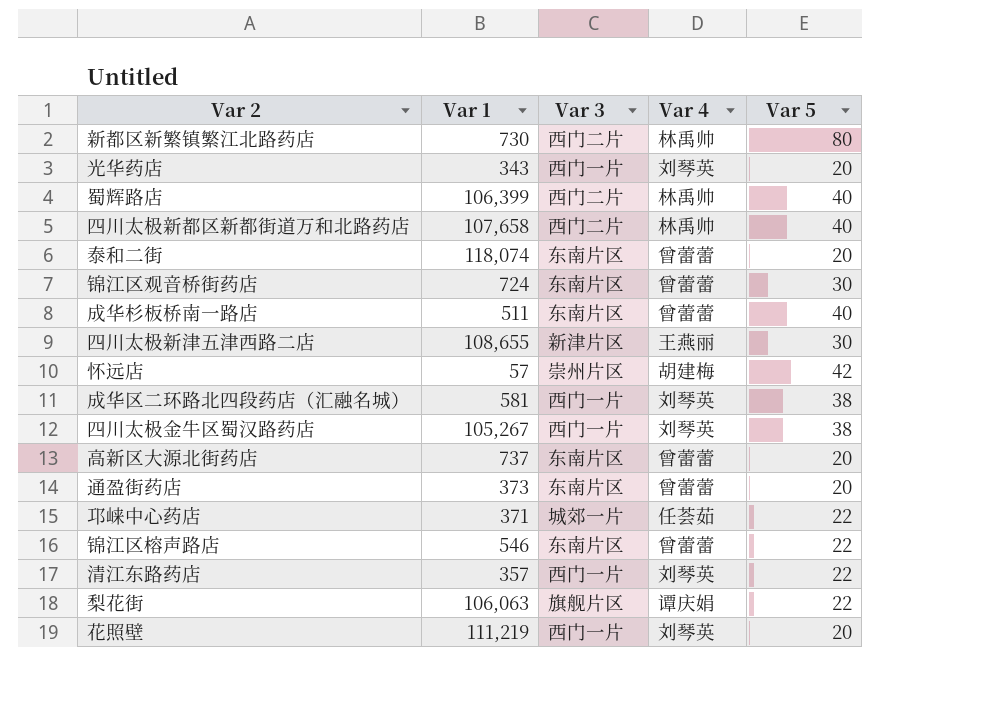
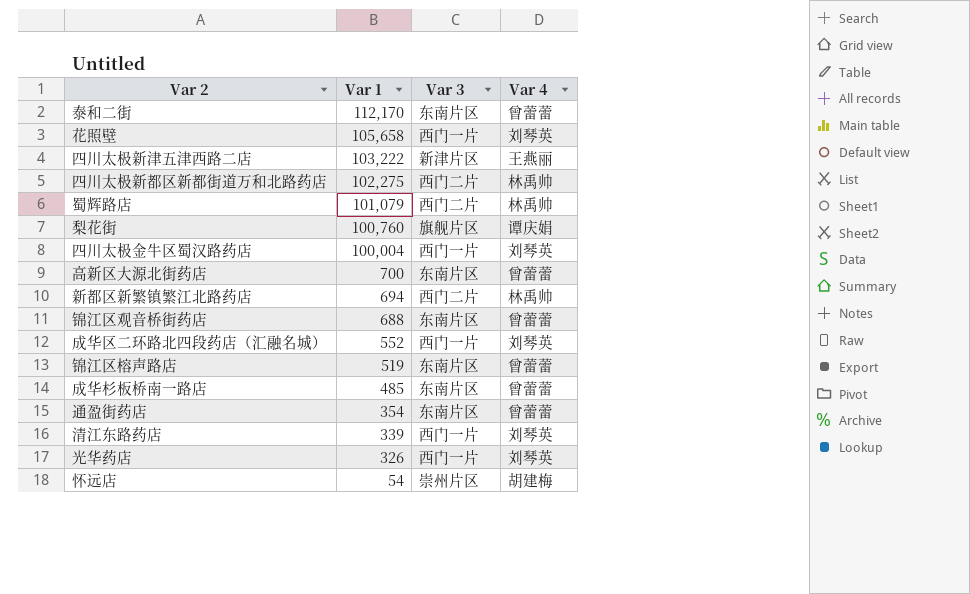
row order: none -> Var 1 descending
column Var 5 | position: 5 -> none
row 邛崃中心药店: 371 | 城郊一片 | 任荟茹 | 22 -> none
泰和二街 | Var 1: 118,074 -> 112,170
花照壁 | Var 1: 111,219 -> 105,658
四川太极新津五津西路二店 | Var 1: 108,655 -> 103,222
四川太极新都区新都街道万和北路药店 | Var 1: 107,658 -> 102,275
蜀辉路店 | Var 1: 106,399 -> 101,079
梨花街 | Var 1: 106,063 -> 100,760
四川太极金牛区蜀汉路药店 | Var 1: 105,267 -> 100,004
高新区大源北街药店 | Var 1: 737 -> 700
新都区新繁镇繁江北路药店 | Var 1: 730 -> 694
锦江区观音桥街药店 | Var 1: 724 -> 688
成华区二环路北四段药店（汇融名城） | Var 1: 581 -> 552
锦江区榕声路店 | Var 1: 546 -> 519
成华杉板桥南一路店 | Var 1: 511 -> 485
通盈街药店 | Var 1: 373 -> 354
清江东路药店 | Var 1: 357 -> 339
光华药店 | Var 1: 343 -> 326
怀远店 | Var 1: 57 -> 54

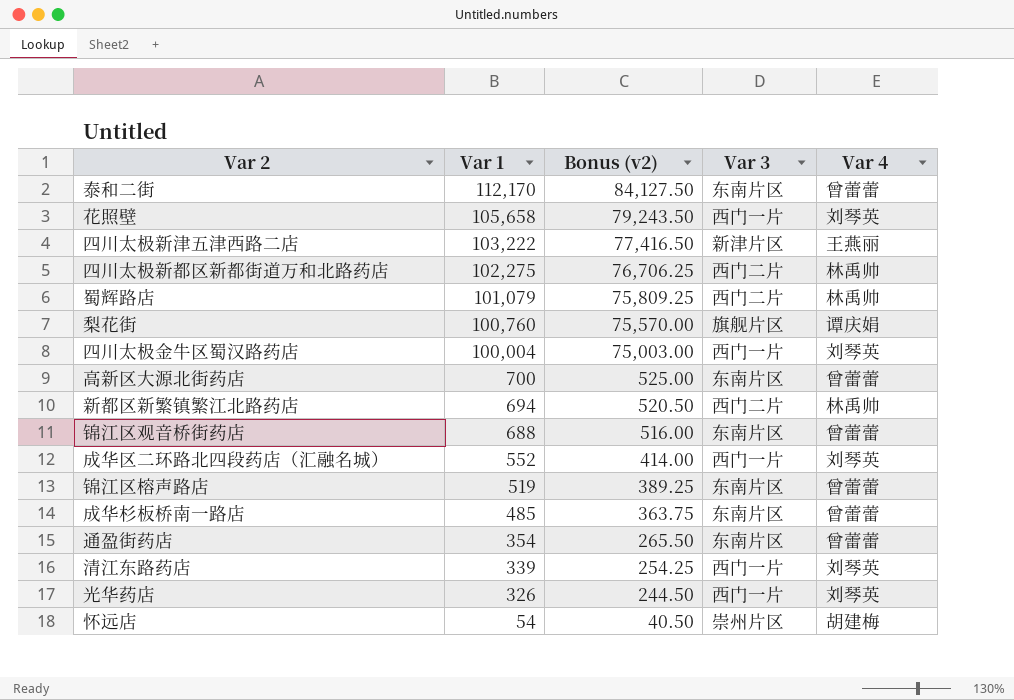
column Bonus (v2) | formula: none -> [Var 1] * 0.75

